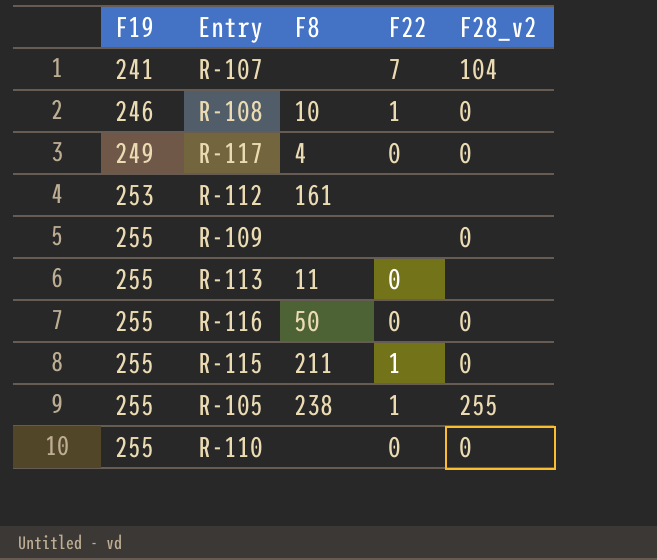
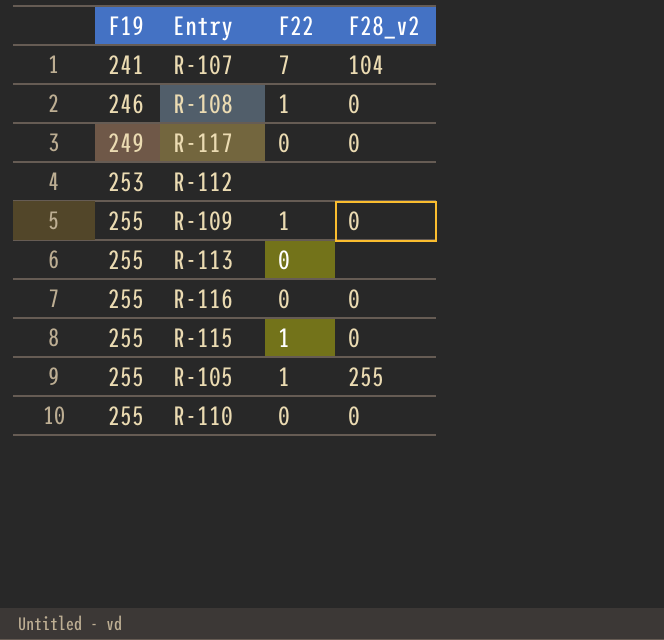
column F8 | position: 3 -> none
R-109 | F22: none -> 1

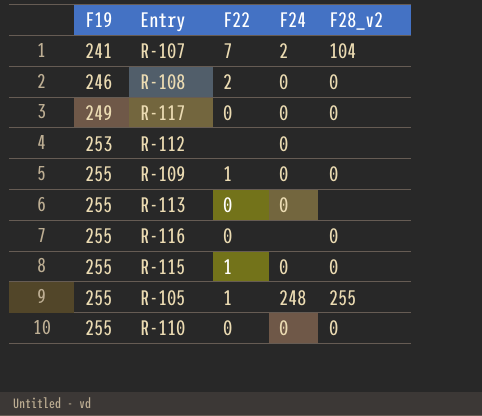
column F24 | position: none -> 4
R-108 | F22: 1 -> 2

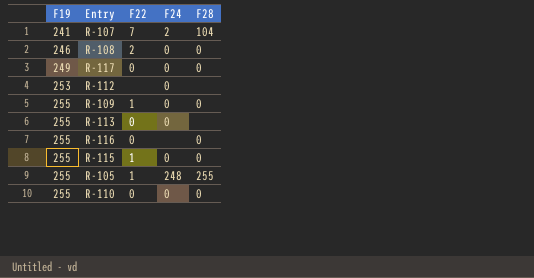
column name: F28_v2 -> F28

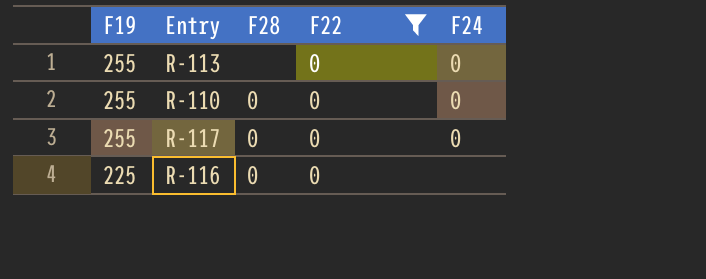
filter: none -> F22 = 0
row order: F19 ascending -> F19 descending
column F28 | position: 5 -> 3
R-117 | F19: 249 -> 255
R-116 | F19: 255 -> 225

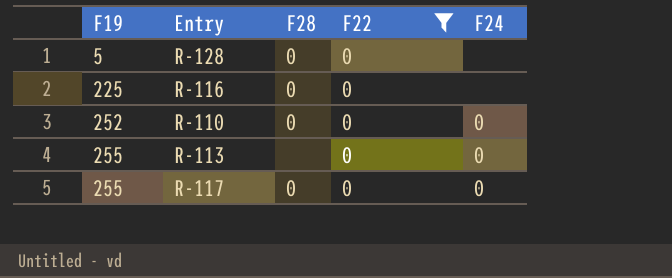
row order: F19 descending -> F19 ascending
row R-128: none -> 5 | 0 | 0 | none
R-110 | F19: 255 -> 252

